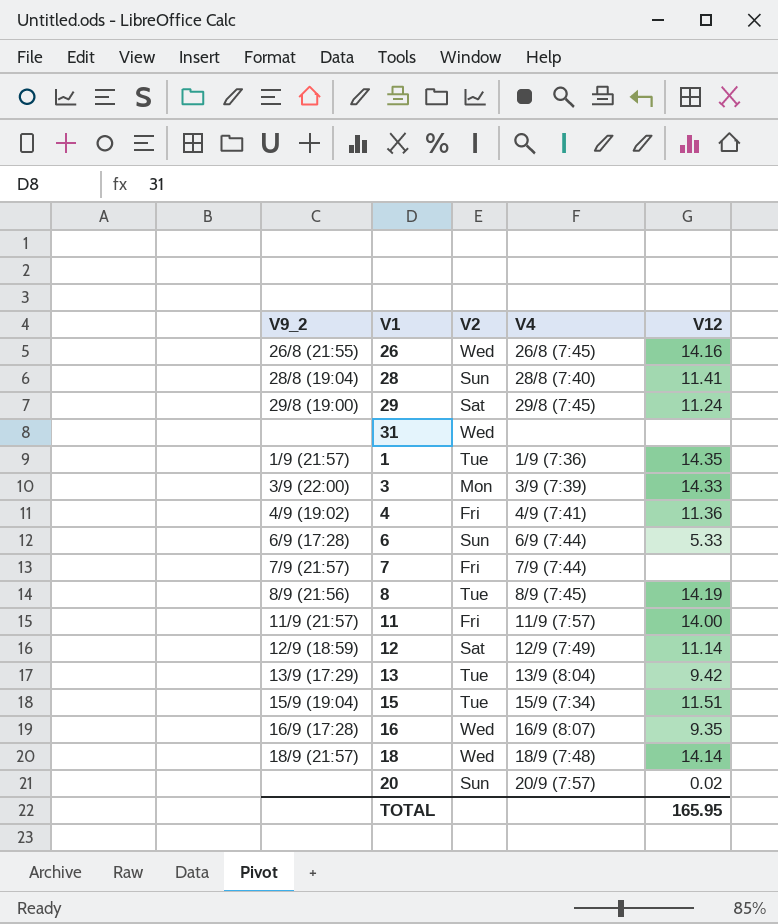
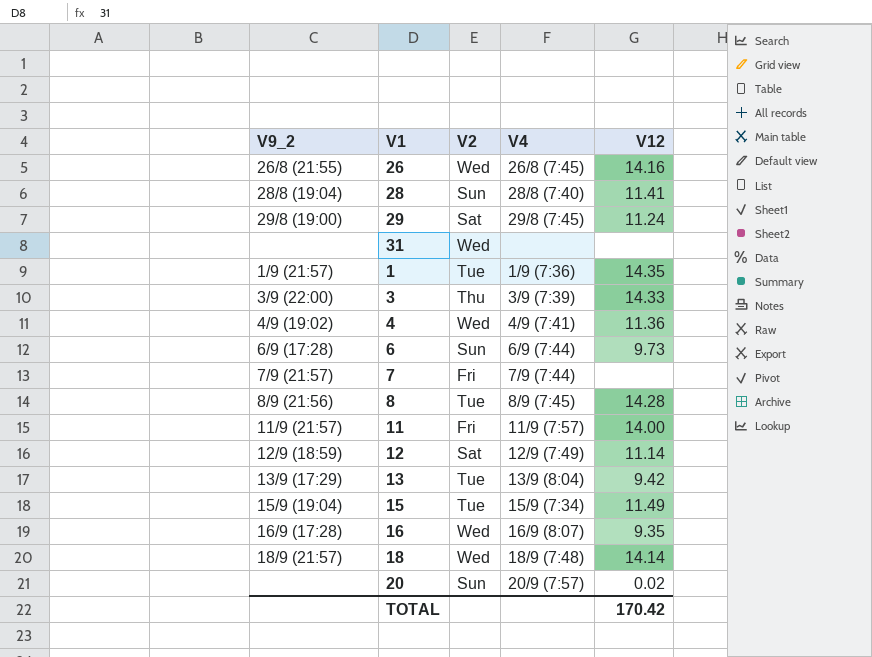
3 | V2: Mon -> Thu
4 | V2: Fri -> Wed
6 | V12: 5.33 -> 9.73
8 | V12: 14.19 -> 14.28
15 | V12: 11.51 -> 11.49
TOTAL | V12: 165.95 -> 170.42

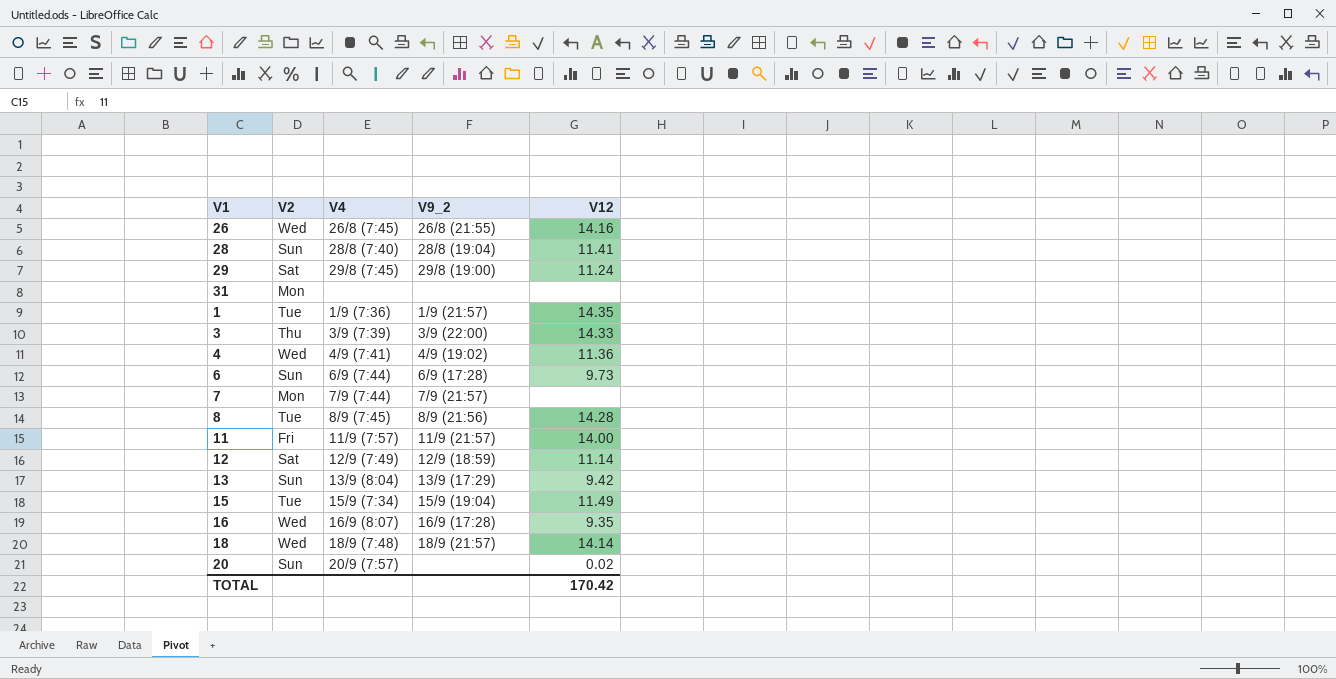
column V9_2 | position: 1 -> 4
31 | V2: Wed -> Mon
7 | V2: Fri -> Mon
13 | V2: Tue -> Sun

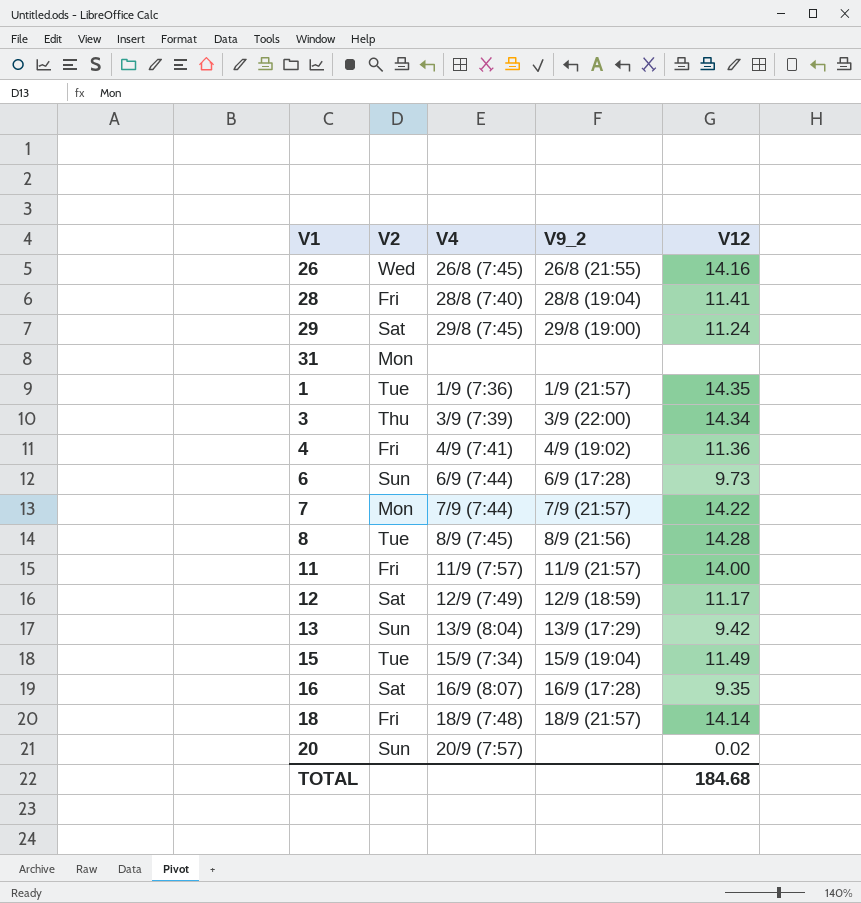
28 | V2: Sun -> Fri
3 | V12: 14.33 -> 14.34
4 | V2: Wed -> Fri
7 | V12: none -> 14.22
12 | V12: 11.14 -> 11.17
16 | V2: Wed -> Sat
18 | V2: Wed -> Fri
TOTAL | V12: 170.42 -> 184.68

